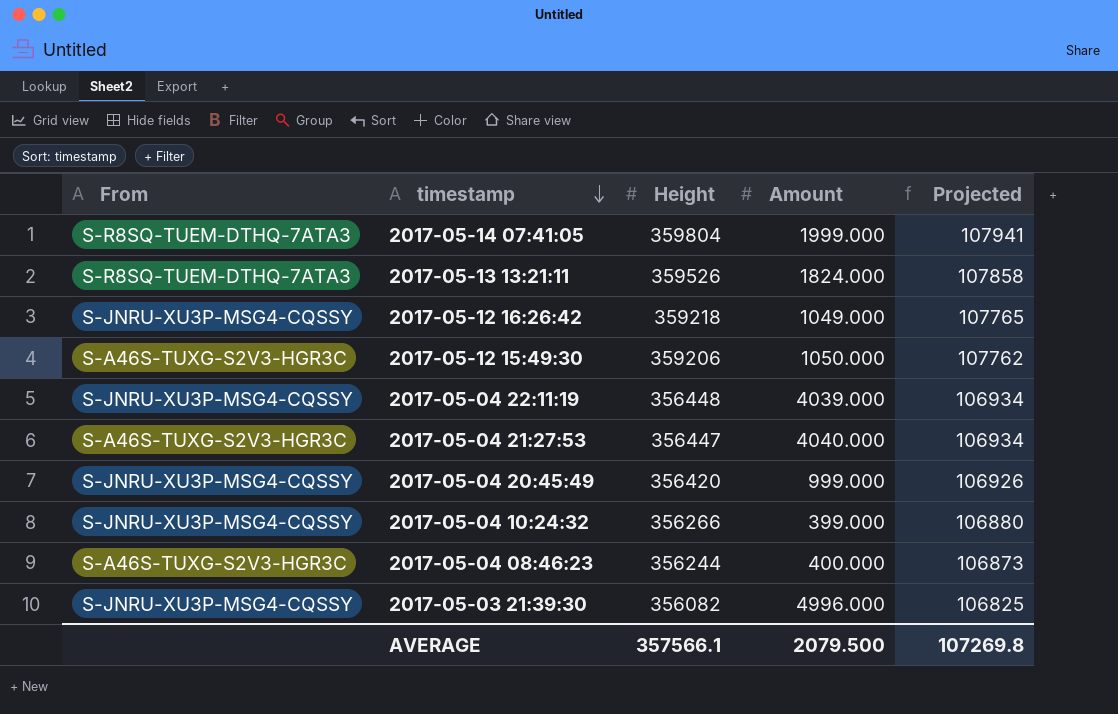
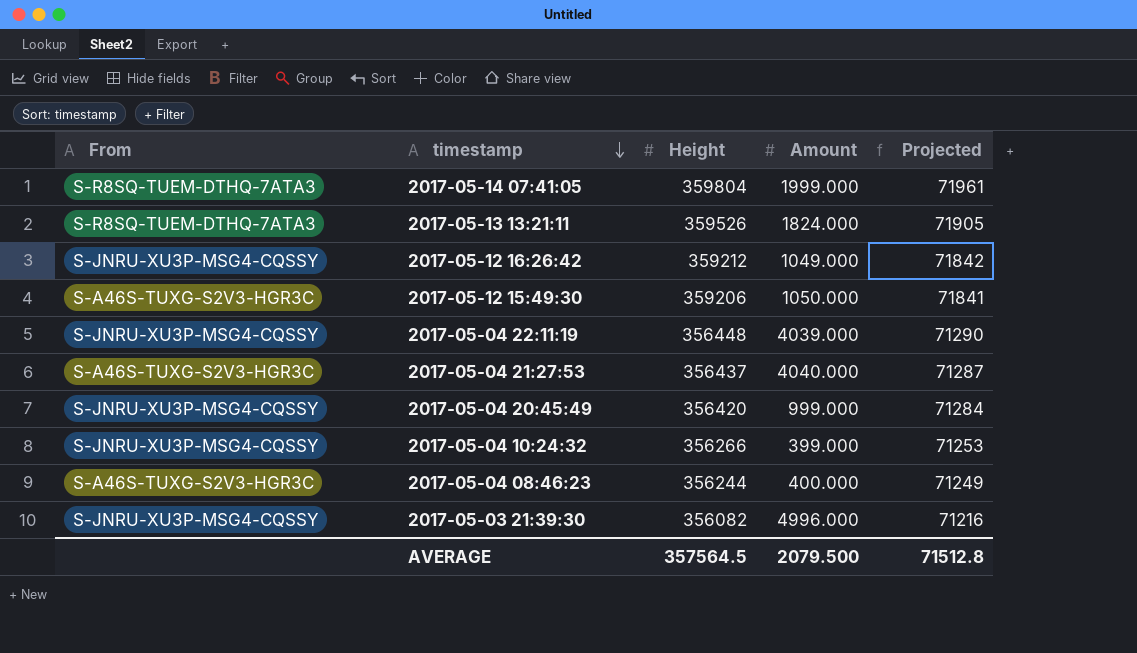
column Projected | formula: [Height] * 0.3 -> [Height] * 0.2
2017-05-12 16:26:42 | Height: 359218 -> 359212
2017-05-04 21:27:53 | Height: 356447 -> 356437
AVERAGE | Height: 357566.1 -> 357564.5
AVERAGE | Projected: 107269.8 -> 71512.8

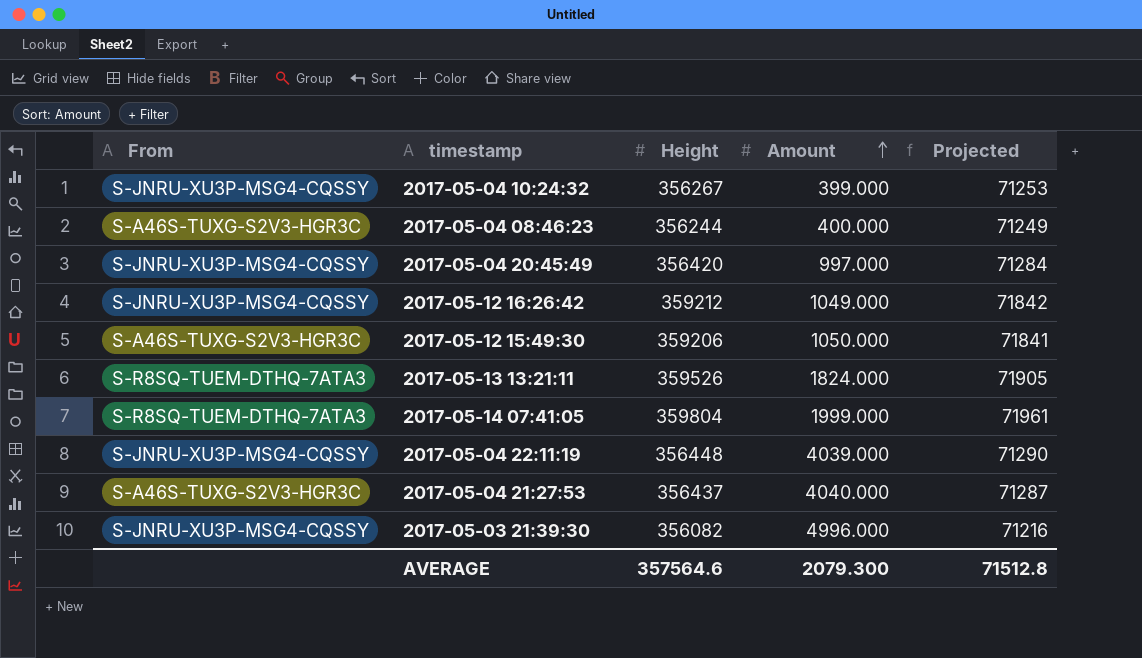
row order: timestamp descending -> Amount ascending
2017-05-04 10:24:32 | Height: 356266 -> 356267
2017-05-04 20:45:49 | Amount: 999.000 -> 997.000
AVERAGE | Height: 357564.5 -> 357564.6
AVERAGE | Amount: 2079.500 -> 2079.300

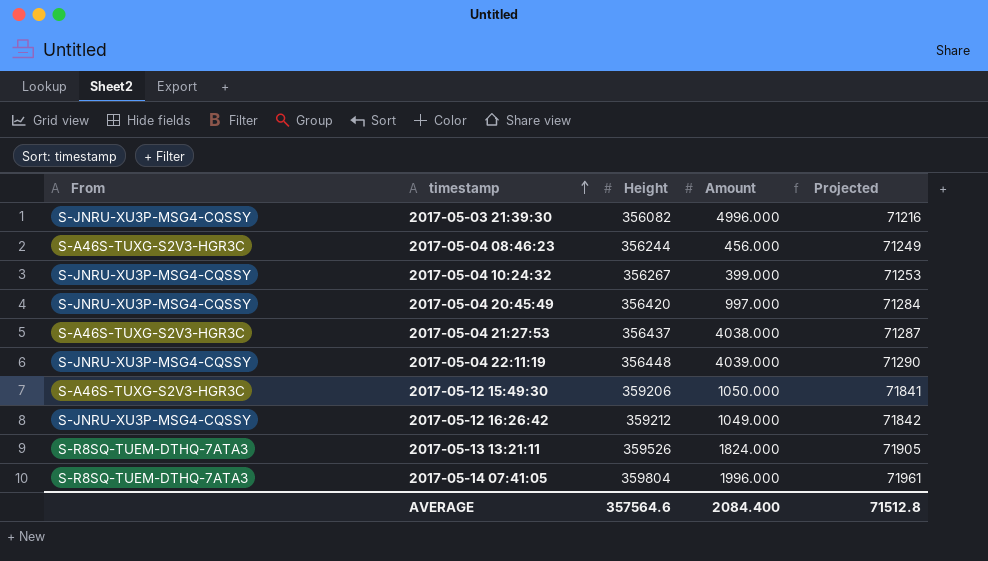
row order: Amount ascending -> timestamp ascending
2017-05-04 08:46:23 | Amount: 400.000 -> 456.000
2017-05-04 21:27:53 | Amount: 4040.000 -> 4038.000
2017-05-14 07:41:05 | Amount: 1999.000 -> 1996.000
AVERAGE | Amount: 2079.300 -> 2084.400

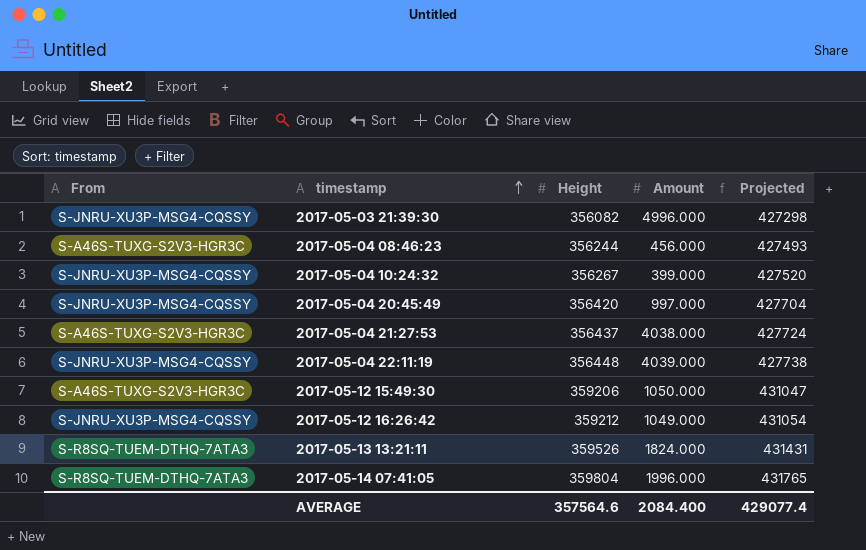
column Projected | formula: [Height] * 0.2 -> [Height] * 1.2
AVERAGE | Projected: 71512.8 -> 429077.4

